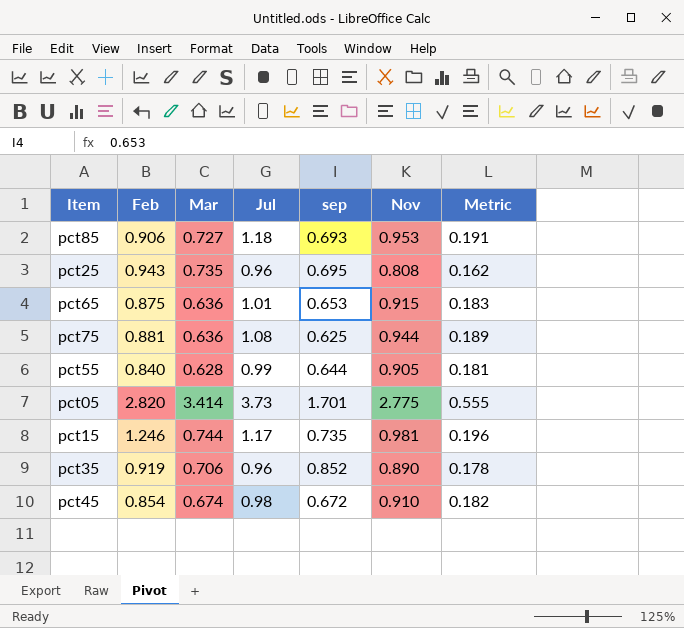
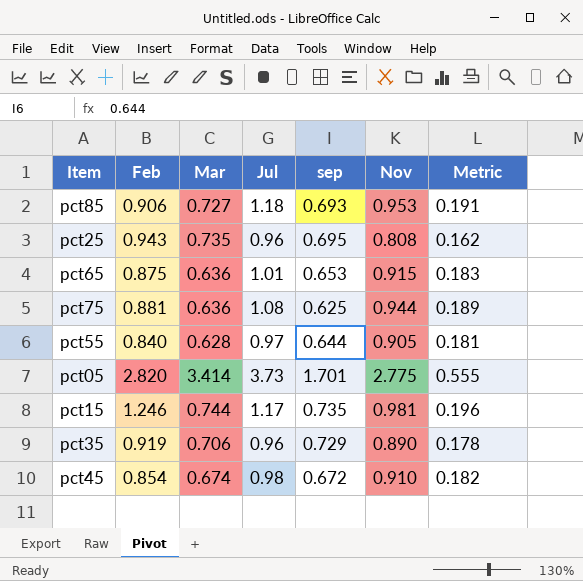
pct55 | Jul: 0.99 -> 0.97
pct35 | sep: 0.852 -> 0.729

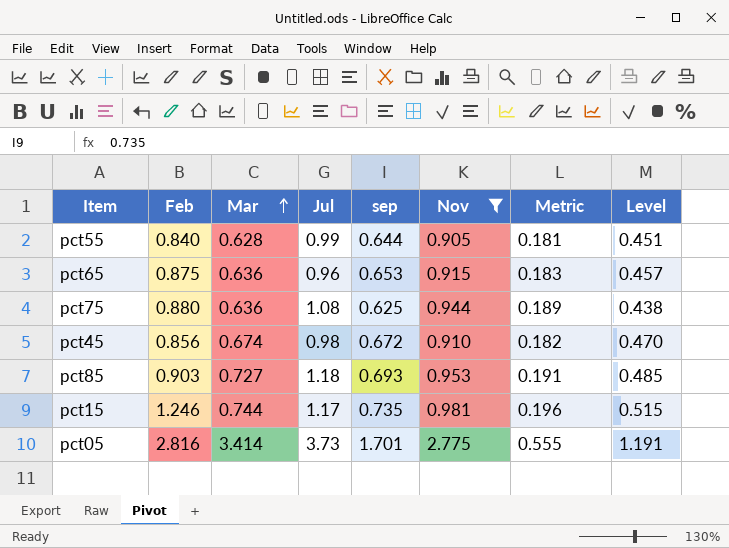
filter: none -> Nov >= 0.905
row order: none -> Mar ascending
column Level | formula: none -> [sep] * 0.7
pct55 | Jul: 0.97 -> 0.99
pct65 | Jul: 1.01 -> 0.96
pct75 | Feb: 0.881 -> 0.880
pct45 | Feb: 0.854 -> 0.856
pct85 | Feb: 0.906 -> 0.903
pct05 | Feb: 2.820 -> 2.816

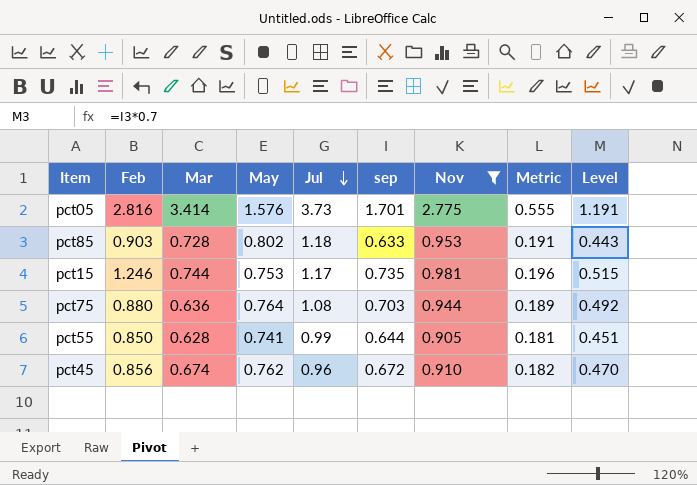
row order: Mar ascending -> Jul descending
column May | position: none -> 4
row pct65: 0.875 | 0.636 | 0.96 | 0.653 | 0.915 | 0.183 | 0.457 -> none
pct85 | Mar: 0.727 -> 0.728
pct85 | sep: 0.693 -> 0.633
pct85 | Level: 0.485 -> 0.443
pct75 | sep: 0.625 -> 0.703
pct75 | Level: 0.438 -> 0.492
pct55 | Feb: 0.840 -> 0.850
pct45 | Jul: 0.98 -> 0.96

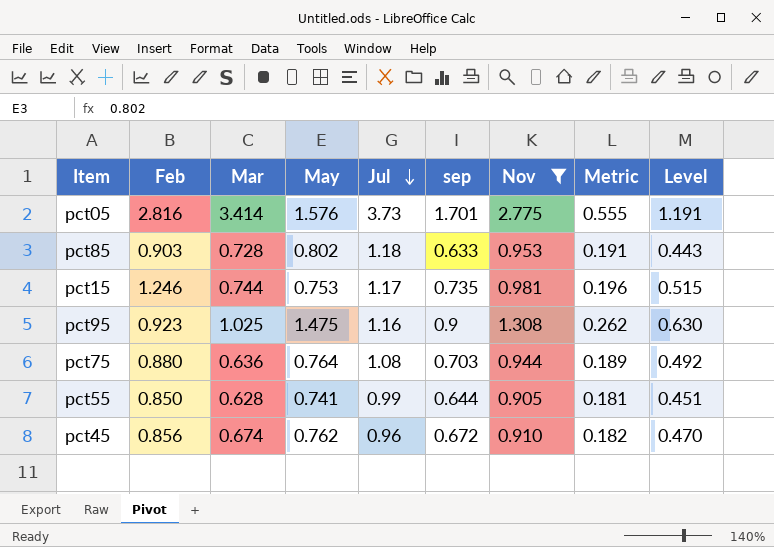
row pct95: none -> 0.923 | 1.025 | 1.475 | 1.16 | 0.9 | 1.308 | 0.262 | 0.630

